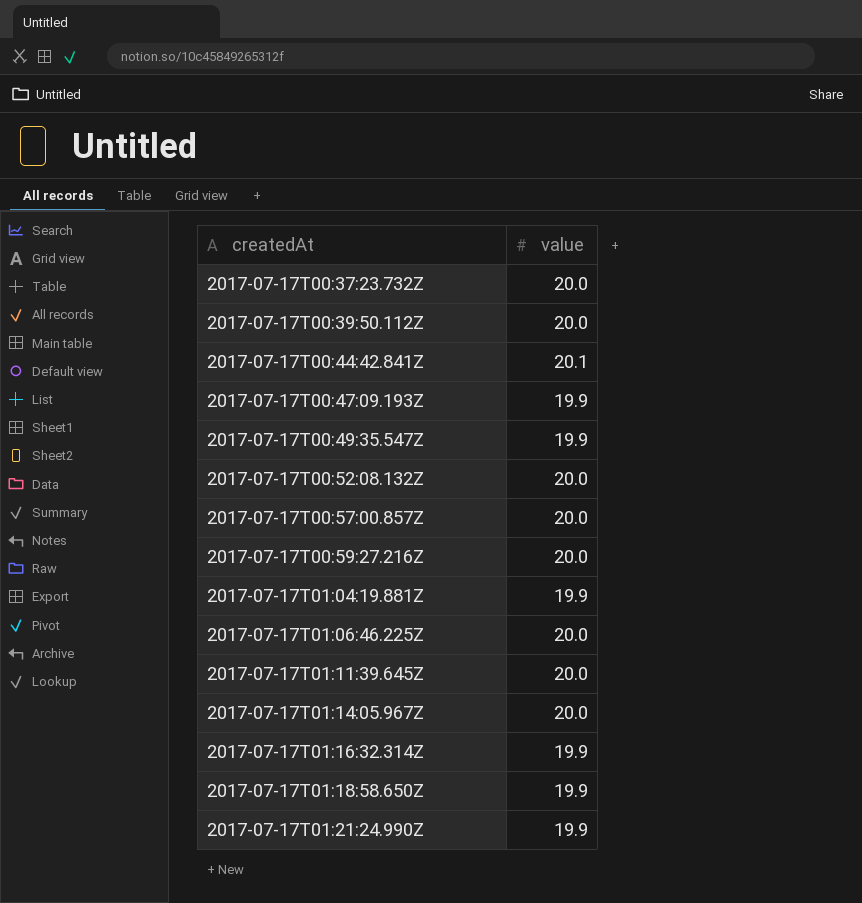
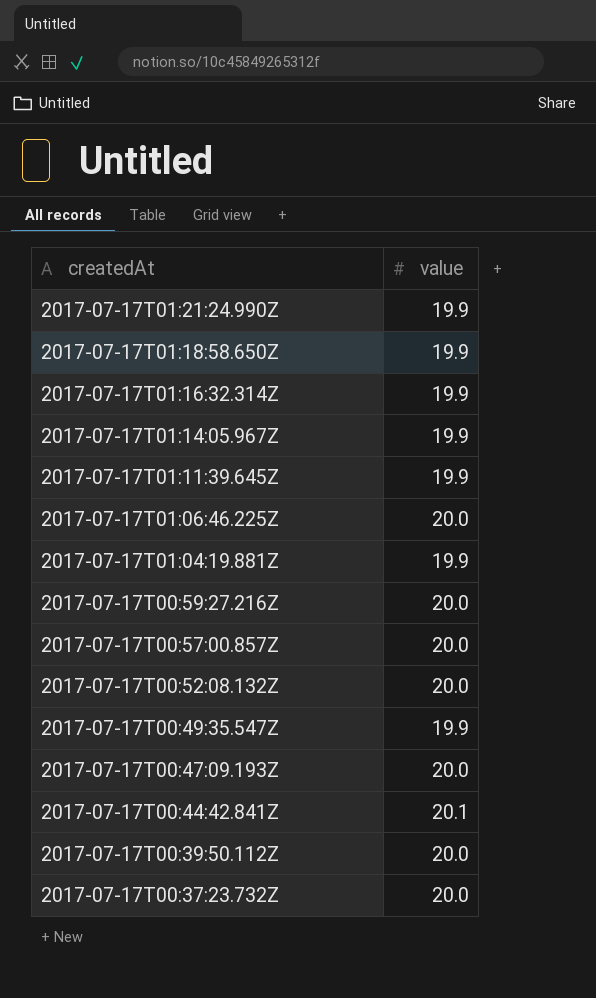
row order: createdAt ascending -> createdAt descending
2017-07-17T01:14:05.967Z | value: 20.0 -> 19.9
2017-07-17T01:11:39.645Z | value: 20.0 -> 19.9
2017-07-17T00:47:09.193Z | value: 19.9 -> 20.0

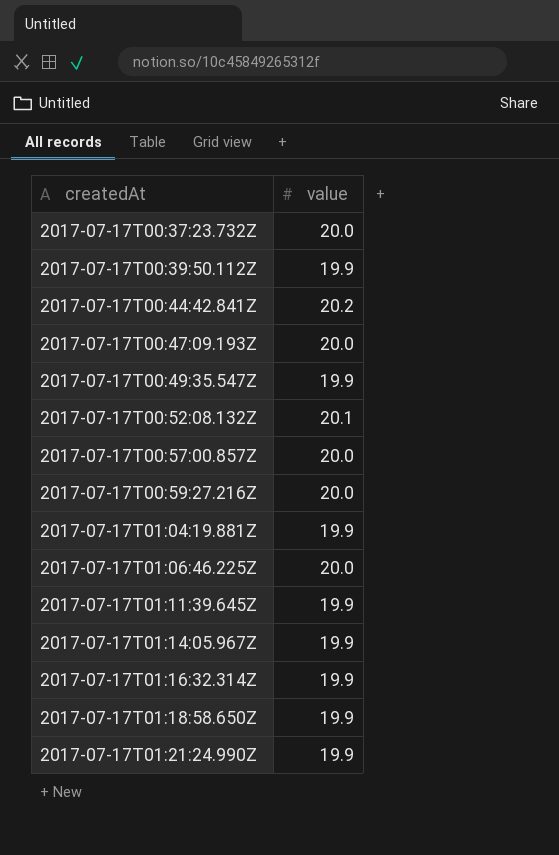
row order: createdAt descending -> createdAt ascending
2017-07-17T00:39:50.112Z | value: 20.0 -> 19.9
2017-07-17T00:44:42.841Z | value: 20.1 -> 20.2
2017-07-17T00:52:08.132Z | value: 20.0 -> 20.1

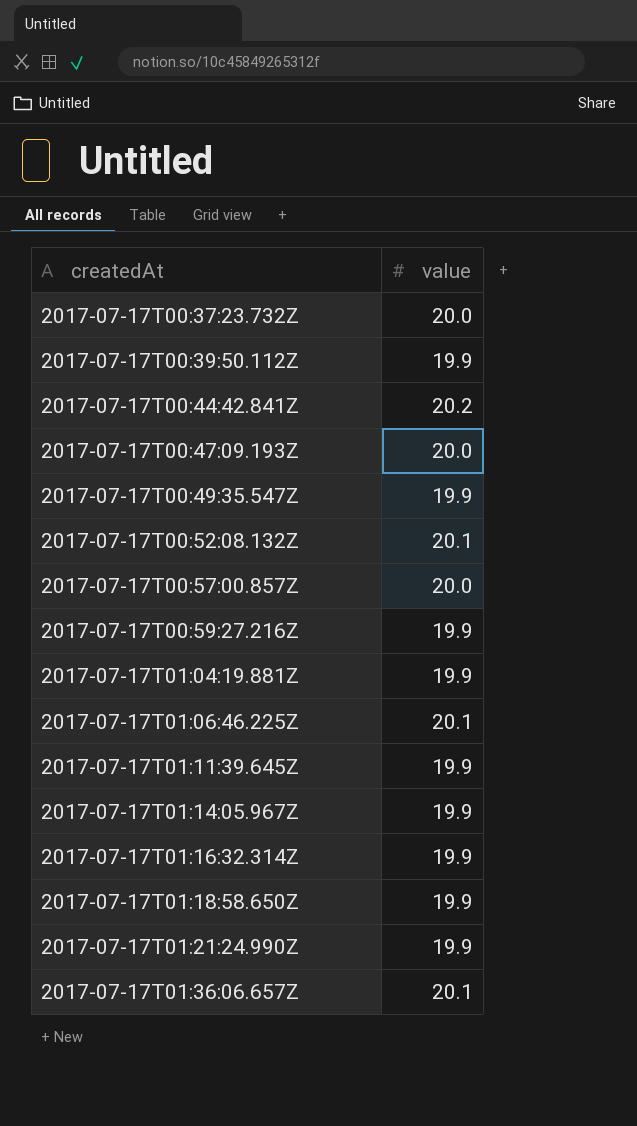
2017-07-17T00:59:27.216Z | value: 20.0 -> 19.9
2017-07-17T01:06:46.225Z | value: 20.0 -> 20.1
row 2017-07-17T01:36:06.657Z: none -> 20.1

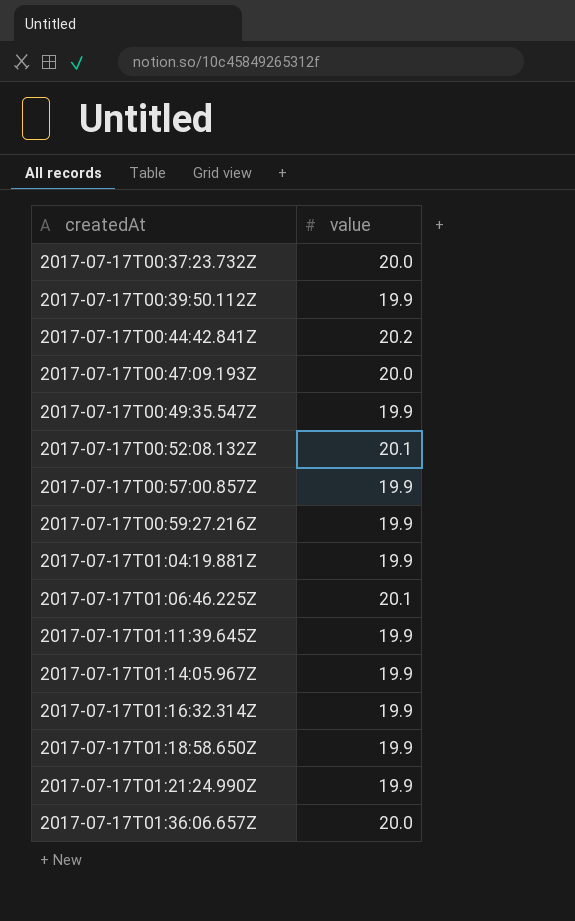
2017-07-17T00:57:00.857Z | value: 20.0 -> 19.9
2017-07-17T01:36:06.657Z | value: 20.1 -> 20.0

